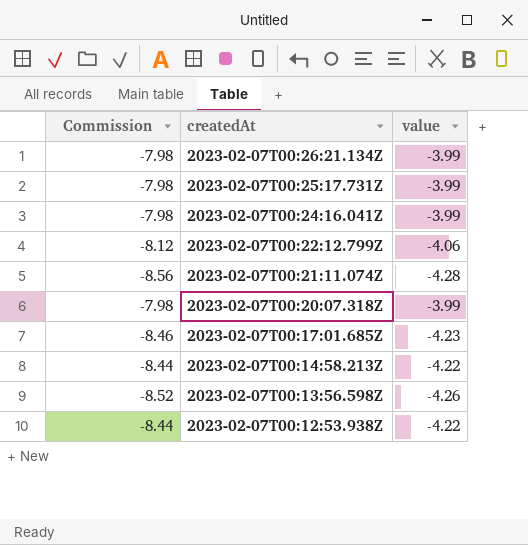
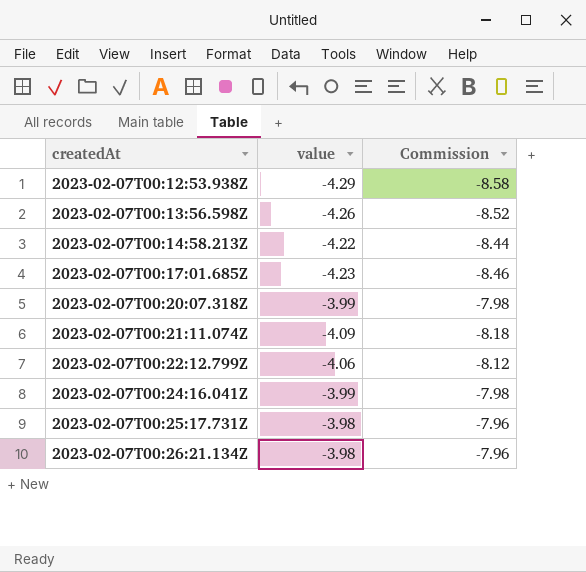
row order: createdAt descending -> createdAt ascending
column Commission | position: 1 -> 3
2023-02-07T00:12:53.938Z | value: -4.22 -> -4.29
2023-02-07T00:12:53.938Z | Commission: -8.44 -> -8.58
2023-02-07T00:21:11.074Z | value: -4.28 -> -4.09
2023-02-07T00:21:11.074Z | Commission: -8.56 -> -8.18
2023-02-07T00:25:17.731Z | value: -3.99 -> -3.98
2023-02-07T00:25:17.731Z | Commission: -7.98 -> -7.96
2023-02-07T00:26:21.134Z | value: -3.99 -> -3.98
2023-02-07T00:26:21.134Z | Commission: -7.98 -> -7.96

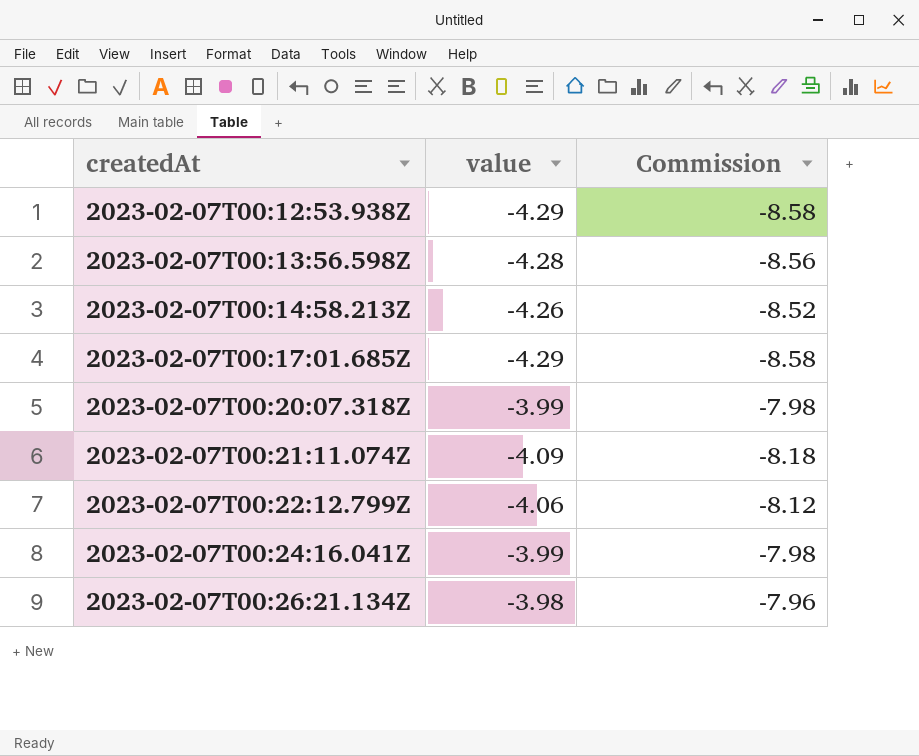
row 2023-02-07T00:25:17.731Z: -3.98 | -7.96 -> none
2023-02-07T00:13:56.598Z | value: -4.26 -> -4.28
2023-02-07T00:13:56.598Z | Commission: -8.52 -> -8.56
2023-02-07T00:14:58.213Z | value: -4.22 -> -4.26
2023-02-07T00:14:58.213Z | Commission: -8.44 -> -8.52
2023-02-07T00:17:01.685Z | value: -4.23 -> -4.29
2023-02-07T00:17:01.685Z | Commission: -8.46 -> -8.58

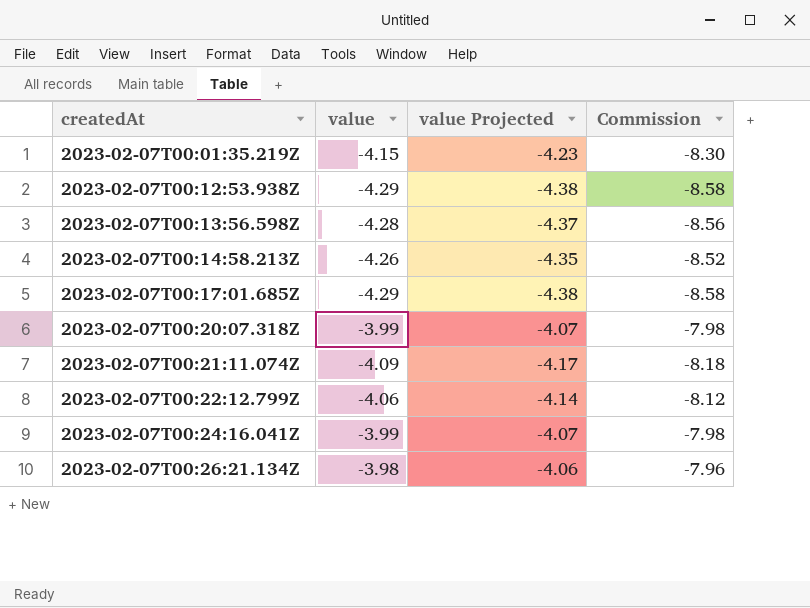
column value Projected | formula: none -> [value] * 1.02
row 2023-02-07T00:01:35.219Z: none -> -4.15 | -4.23 | -8.30

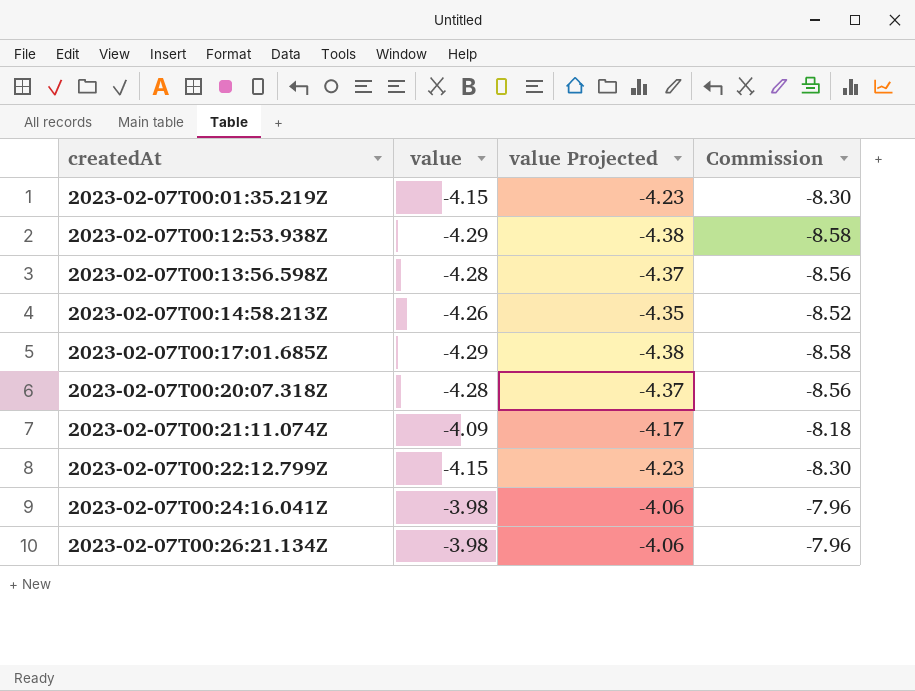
2023-02-07T00:20:07.318Z | value: -3.99 -> -4.28
2023-02-07T00:20:07.318Z | value Projected: -4.07 -> -4.37
2023-02-07T00:20:07.318Z | Commission: -7.98 -> -8.56
2023-02-07T00:22:12.799Z | value: -4.06 -> -4.15
2023-02-07T00:22:12.799Z | value Projected: -4.14 -> -4.23
2023-02-07T00:22:12.799Z | Commission: -8.12 -> -8.30
2023-02-07T00:24:16.041Z | value: -3.99 -> -3.98
2023-02-07T00:24:16.041Z | value Projected: -4.07 -> -4.06
2023-02-07T00:24:16.041Z | Commission: -7.98 -> -7.96

